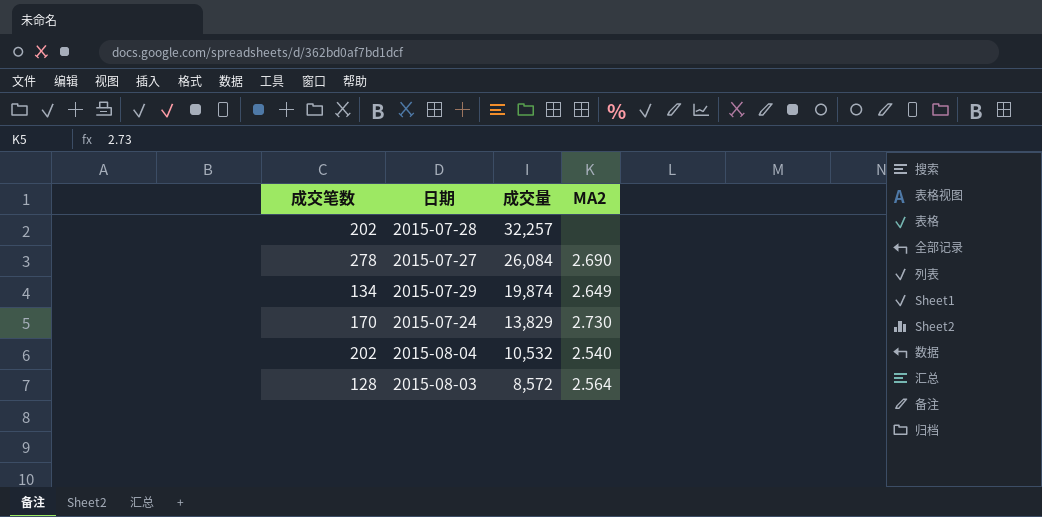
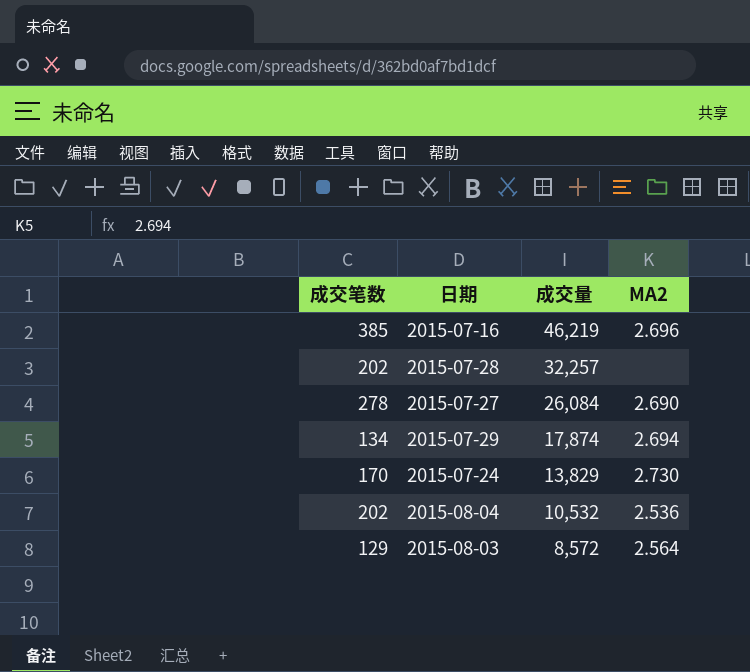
row 2015-07-16: none -> 385 | 46,219 | 2.696
2015-07-29 | 成交量: 19,874 -> 17,874
2015-07-29 | MA2: 2.649 -> 2.694
2015-08-04 | MA2: 2.540 -> 2.536
2015-08-03 | 成交笔数: 128 -> 129

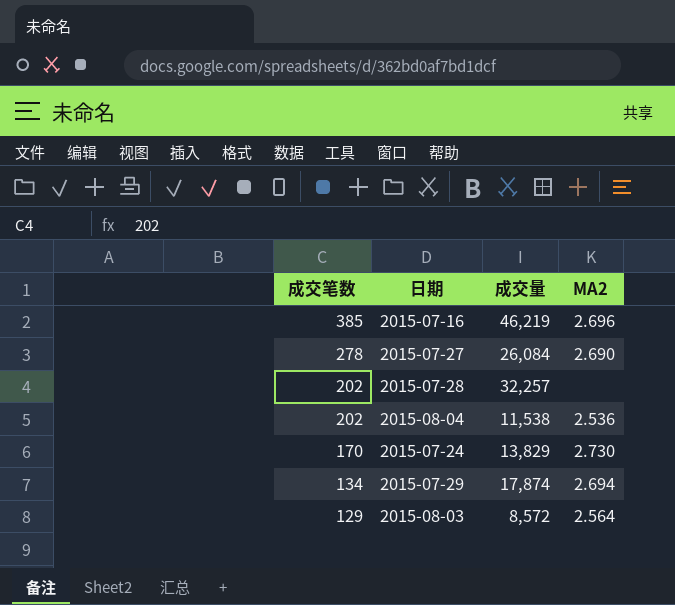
row order: 成交量 descending -> 成交笔数 descending
2015-08-04 | 成交量: 10,532 -> 11,538

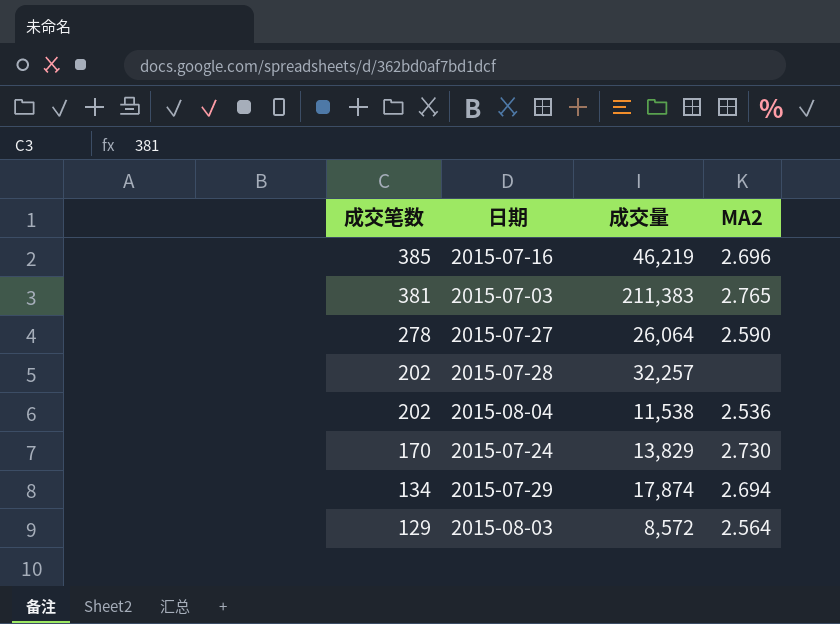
row 2015-07-03: none -> 381 | 211,383 | 2.765
2015-07-27 | 成交量: 26,084 -> 26,064
2015-07-27 | MA2: 2.690 -> 2.590

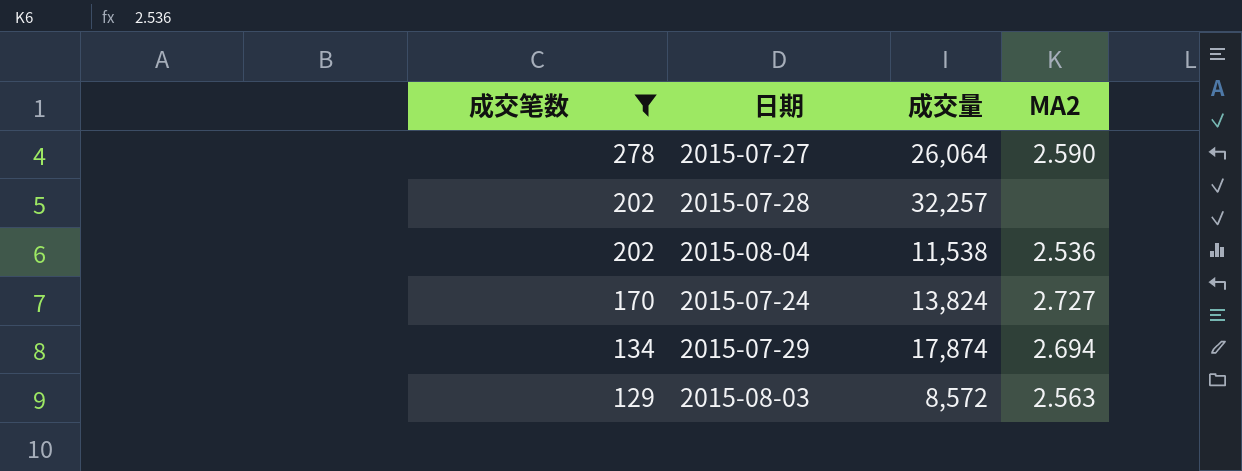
filter: none -> 成交笔数 <= 278
2015-07-24 | 成交量: 13,829 -> 13,824
2015-07-24 | MA2: 2.730 -> 2.727
2015-08-03 | MA2: 2.564 -> 2.563

